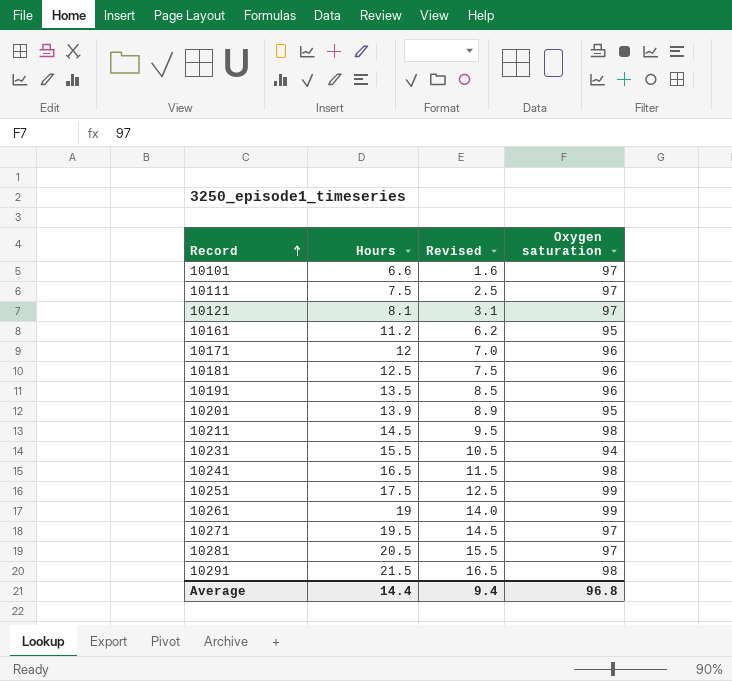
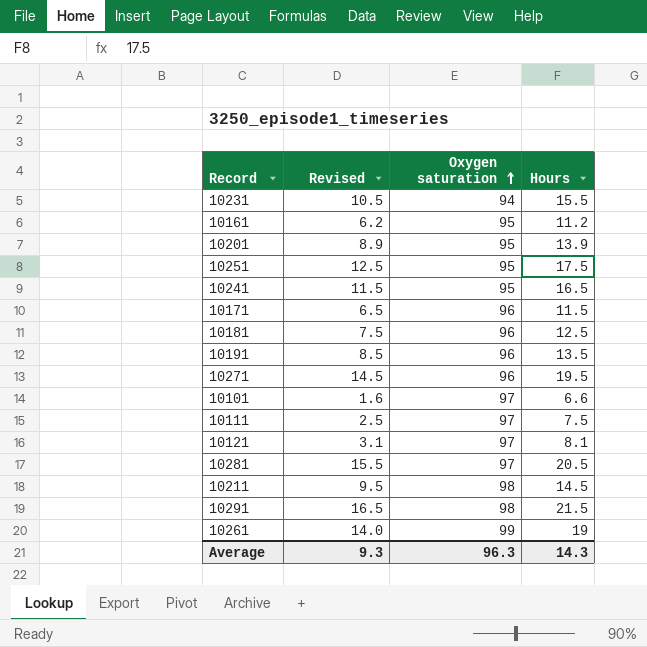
row order: Record ascending -> Oxygen saturation ascending
column Hours | position: 2 -> 4
10251 | Oxygen saturation: 99 -> 95
10241 | Oxygen saturation: 98 -> 95
10171 | Revised: 7.0 -> 6.5
10171 | Hours: 12 -> 11.5
10271 | Oxygen saturation: 97 -> 96
Average | Revised: 9.4 -> 9.3
Average | Oxygen saturation: 96.8 -> 96.3
Average | Hours: 14.4 -> 14.3

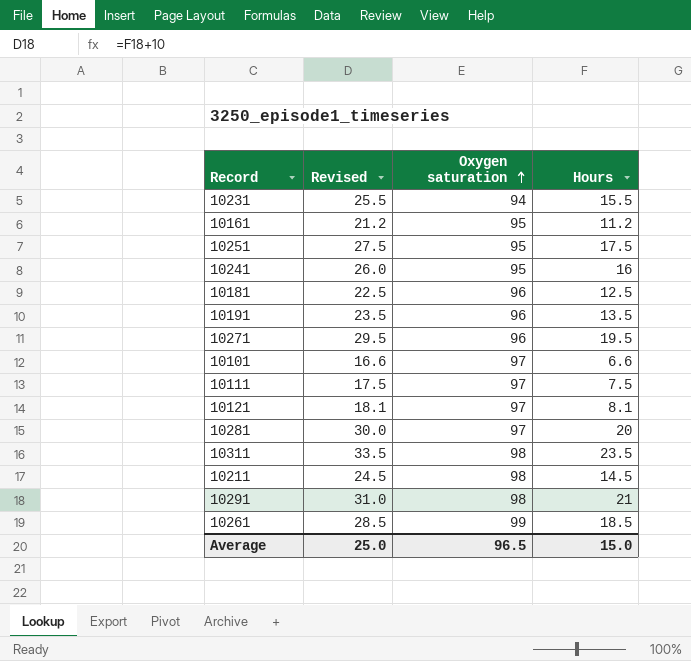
column Revised | formula: [Hours] - 5 -> [Hours] + 10
row 10201: 8.9 | 95 | 13.9 -> none
row 10171: 6.5 | 96 | 11.5 -> none
10241 | Hours: 16.5 -> 16
10281 | Hours: 20.5 -> 20
row 10311: none -> 33.5 | 98 | 23.5
10291 | Hours: 21.5 -> 21
10261 | Hours: 19 -> 18.5
Average | Revised: 9.3 -> 25.0
Average | Oxygen saturation: 96.3 -> 96.5
Average | Hours: 14.3 -> 15.0

